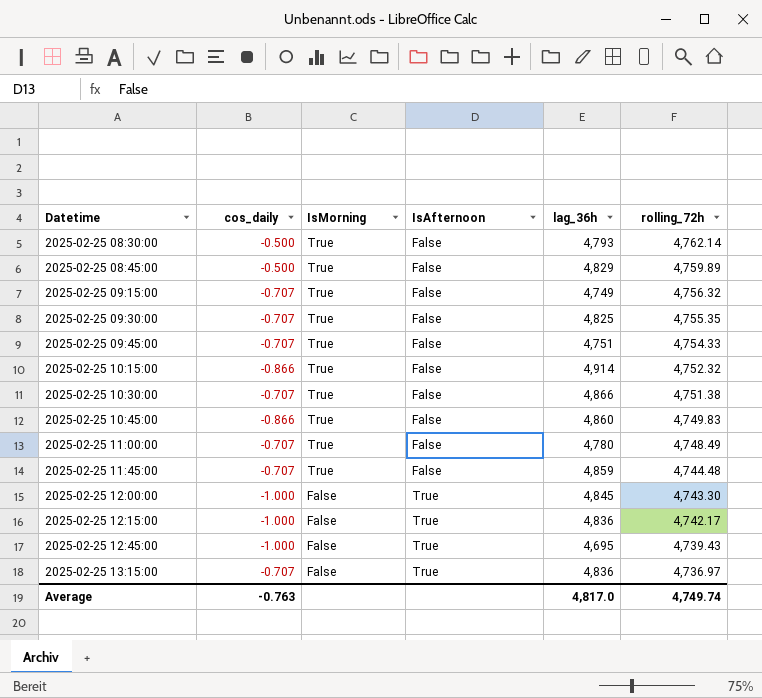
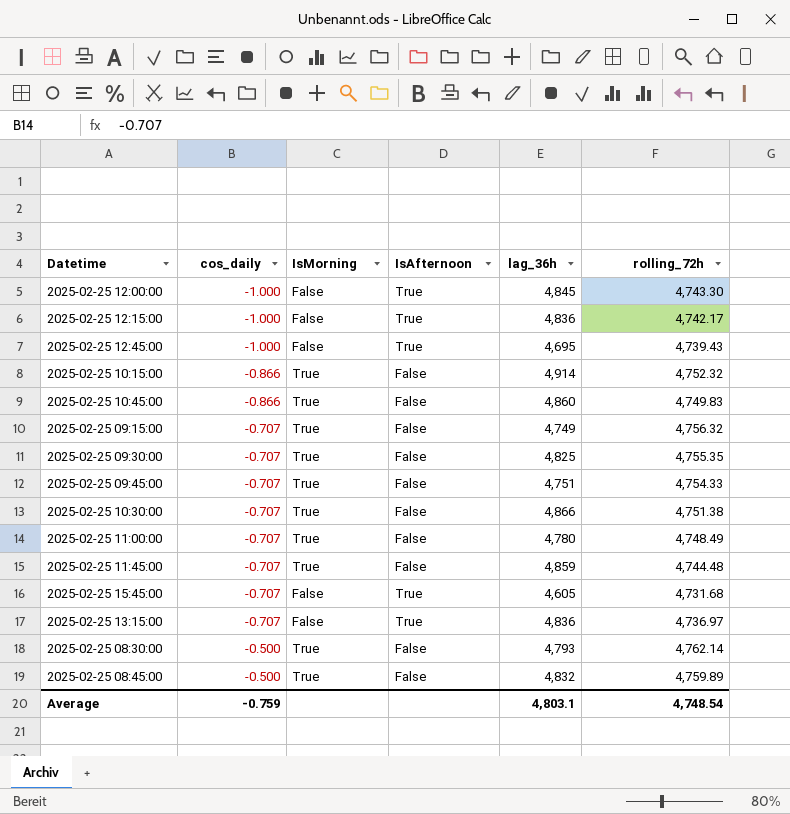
row order: Datetime ascending -> cos_daily ascending
row 2025-02-25 15:45:00: none -> -0.707 | False | True | 4,605 | 4,731.68
2025-02-25 08:45:00 | lag_36h: 4,829 -> 4,832
Average | cos_daily: -0.763 -> -0.759
Average | lag_36h: 4,817.0 -> 4,803.1
Average | rolling_72h: 4,749.74 -> 4,748.54

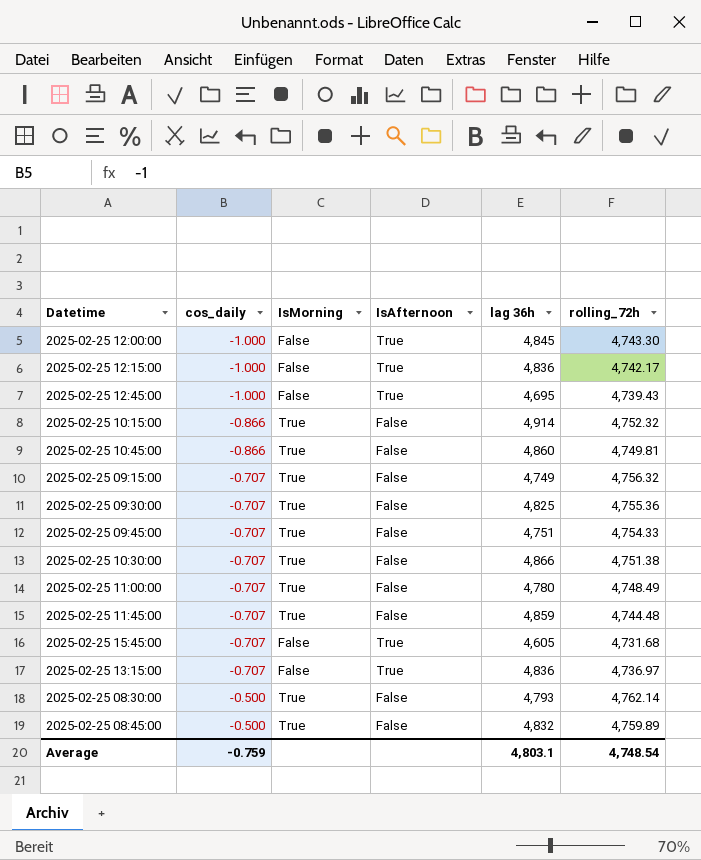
column name: lag_36h -> lag 36h
2025-02-25 10:45:00 | rolling_72h: 4,749.83 -> 4,749.81
2025-02-25 09:30:00 | rolling_72h: 4,755.35 -> 4,755.36

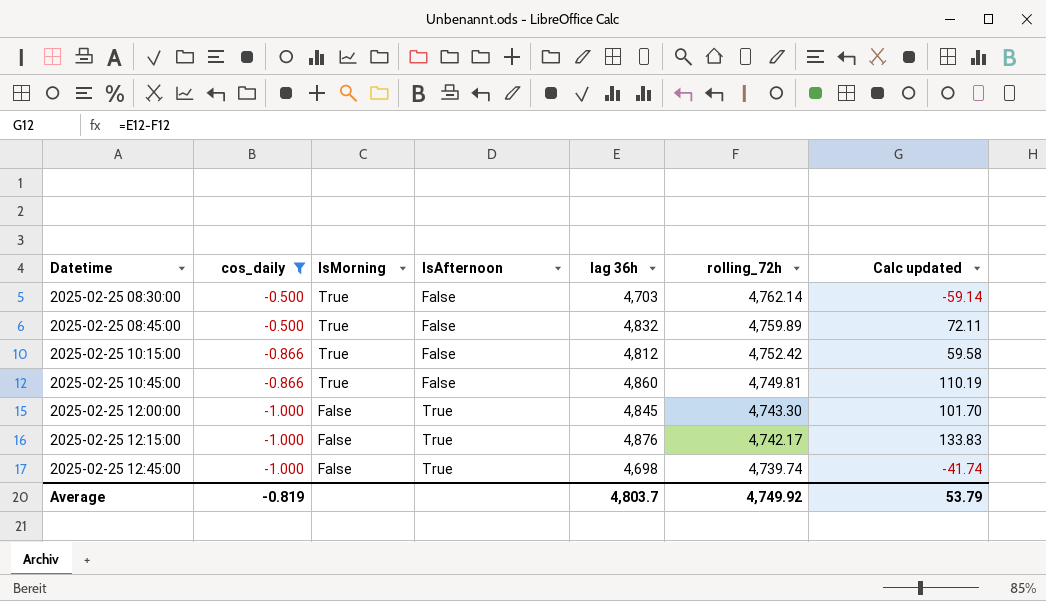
filter: none -> cos_daily != -0.707
row order: cos_daily ascending -> Datetime ascending
column Calc updated | formula: none -> [lag 36h] - [rolling_72h]
2025-02-25 08:30:00 | lag 36h: 4,793 -> 4,703
2025-02-25 10:15:00 | lag 36h: 4,914 -> 4,812
2025-02-25 10:15:00 | rolling_72h: 4,752.32 -> 4,752.42
2025-02-25 12:15:00 | lag 36h: 4,836 -> 4,876
2025-02-25 12:45:00 | lag 36h: 4,695 -> 4,698
2025-02-25 12:45:00 | rolling_72h: 4,739.43 -> 4,739.74
Average | cos_daily: -0.759 -> -0.819
Average | lag 36h: 4,803.1 -> 4,803.7
Average | rolling_72h: 4,748.54 -> 4,749.92

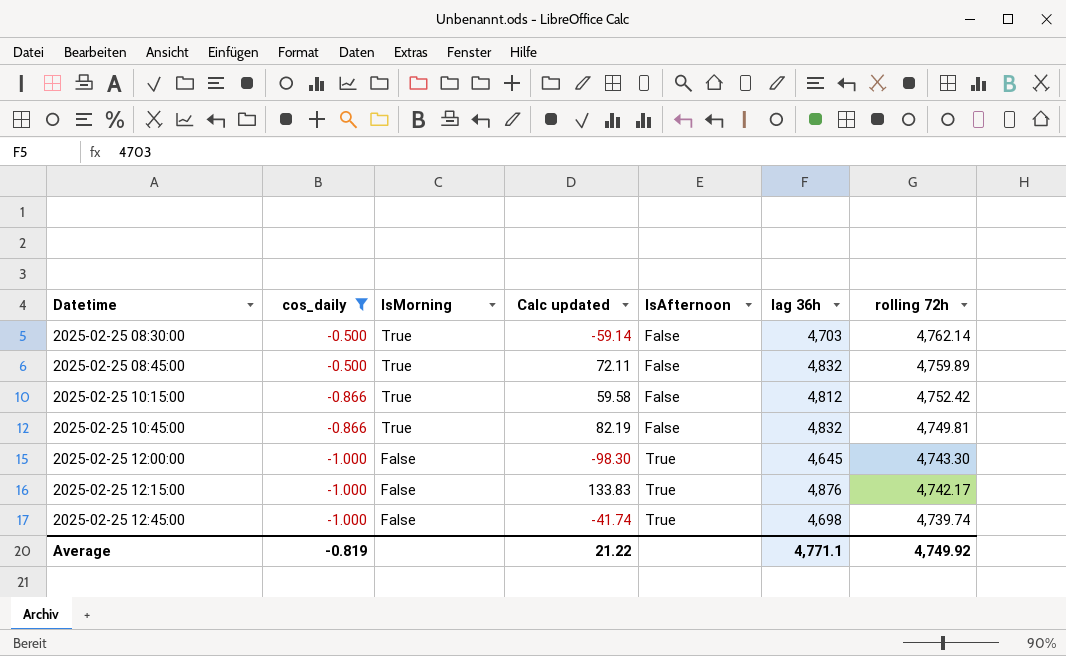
column Calc updated | position: 7 -> 4
column name: rolling_72h -> rolling 72h
2025-02-25 10:45:00 | Calc updated: 110.19 -> 82.19
2025-02-25 10:45:00 | lag 36h: 4,860 -> 4,832
2025-02-25 12:00:00 | Calc updated: 101.70 -> -98.30
2025-02-25 12:00:00 | lag 36h: 4,845 -> 4,645
Average | Calc updated: 53.79 -> 21.22
Average | lag 36h: 4,803.7 -> 4,771.1

